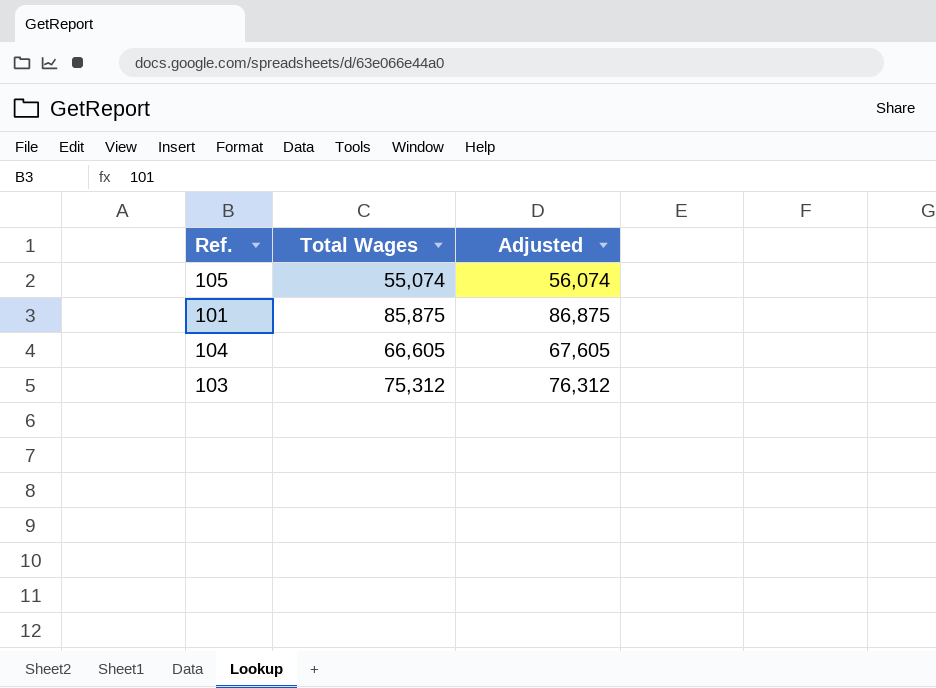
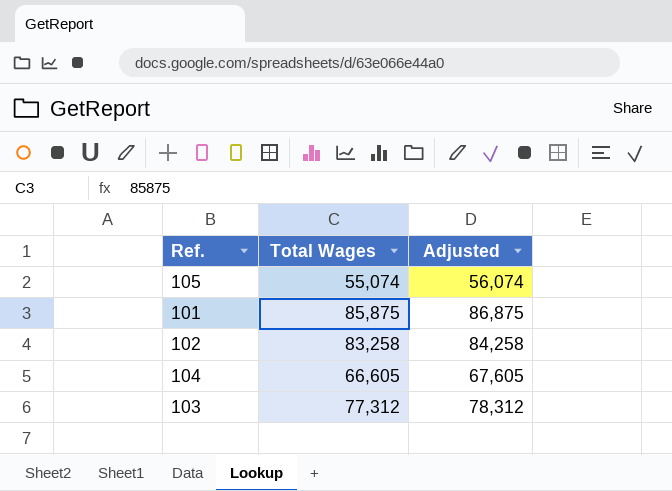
row 102: none -> 83,258 | 84,258
103 | Total Wages: 75,312 -> 77,312
103 | Adjusted: 76,312 -> 78,312

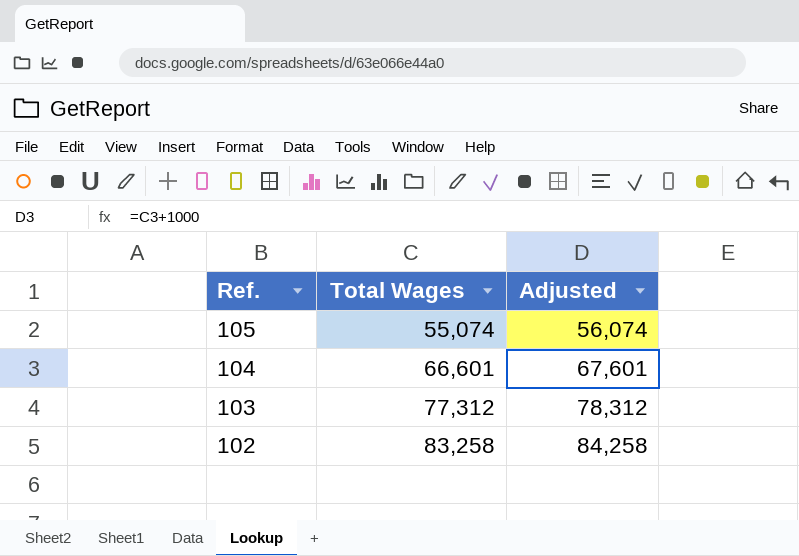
row order: none -> Ref. descending
row 101: 85,875 | 86,875 -> none
104 | Total Wages: 66,605 -> 66,601
104 | Adjusted: 67,605 -> 67,601

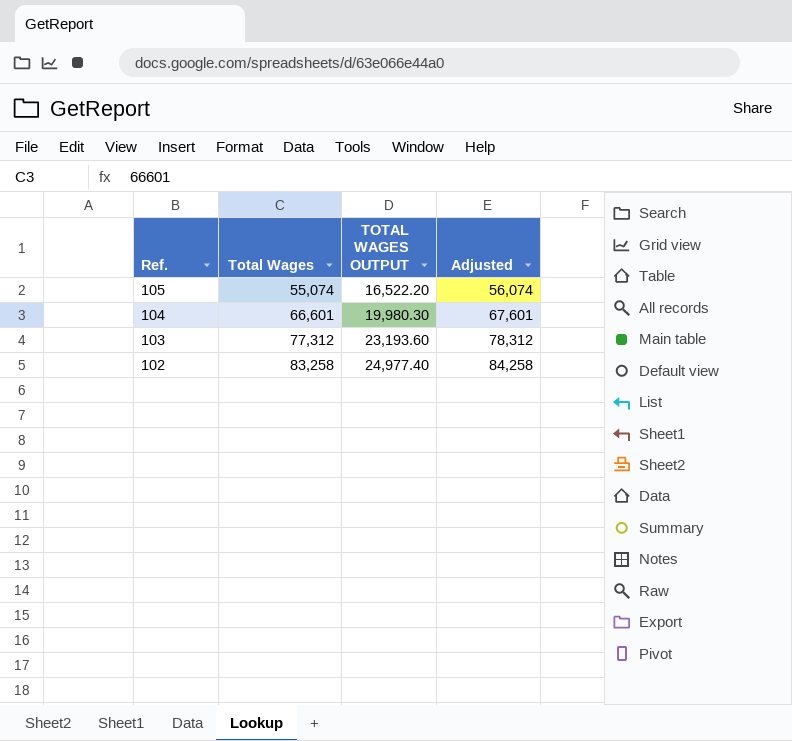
column TOTAL WAGES OUTPUT | formula: none -> [Total Wages] * 0.3

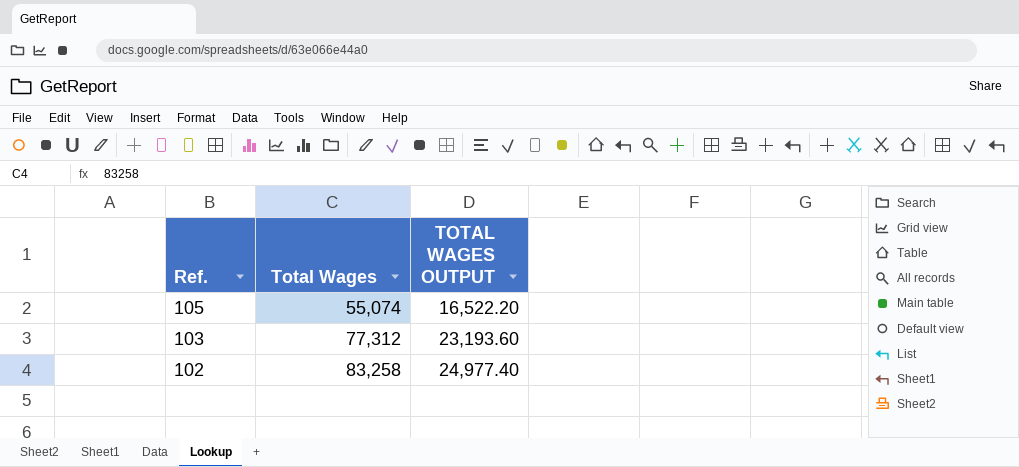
column Adjusted | formula: [Total Wages] + 1000 -> none
row 104: 66,601 | 19,980.30 | 67,601 -> none

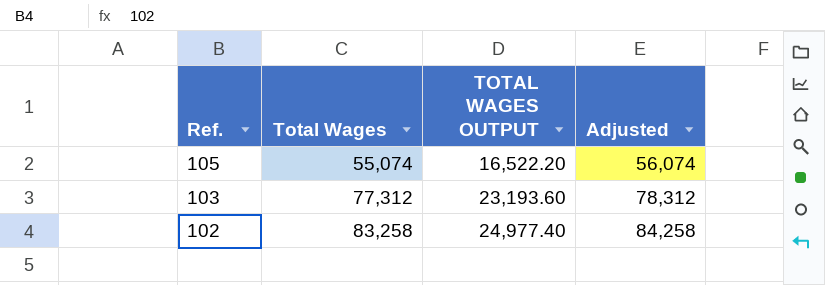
column Adjusted | formula: none -> [Total Wages] + 1000

